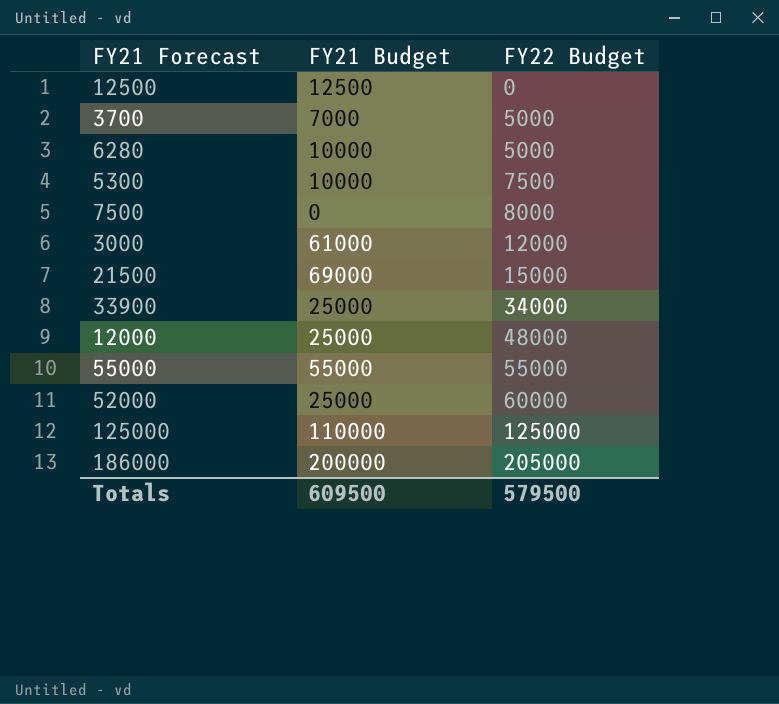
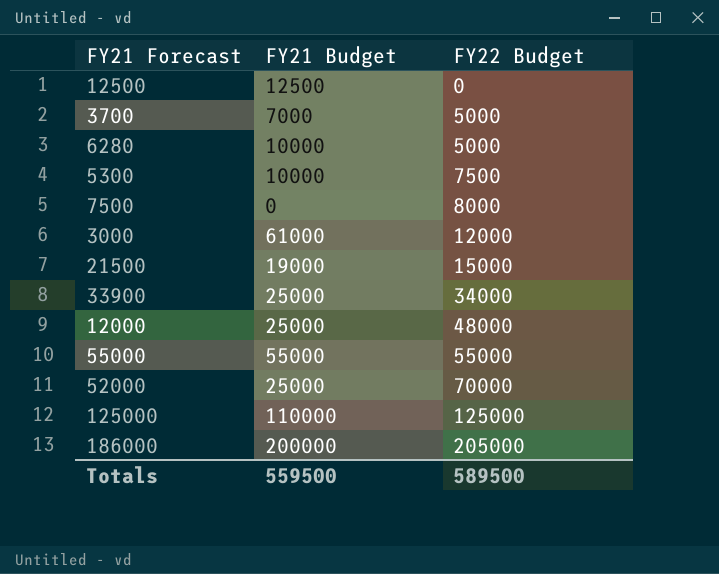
21500 | FY21 Budget: 69000 -> 19000
52000 | FY22 Budget: 60000 -> 70000
Totals | FY21 Budget: 609500 -> 559500
Totals | FY22 Budget: 579500 -> 589500

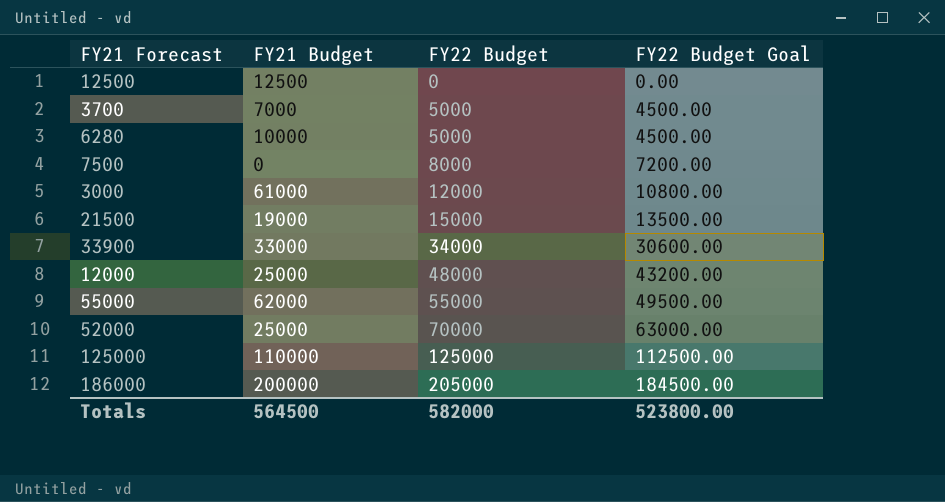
column FY22 Budget Goal | formula: none -> [FY22 Budget] * 0.9
row 5300: 10000 | 7500 -> none
33900 | FY21 Budget: 25000 -> 33000
55000 | FY21 Budget: 55000 -> 62000
Totals | FY21 Budget: 559500 -> 564500
Totals | FY22 Budget: 589500 -> 582000

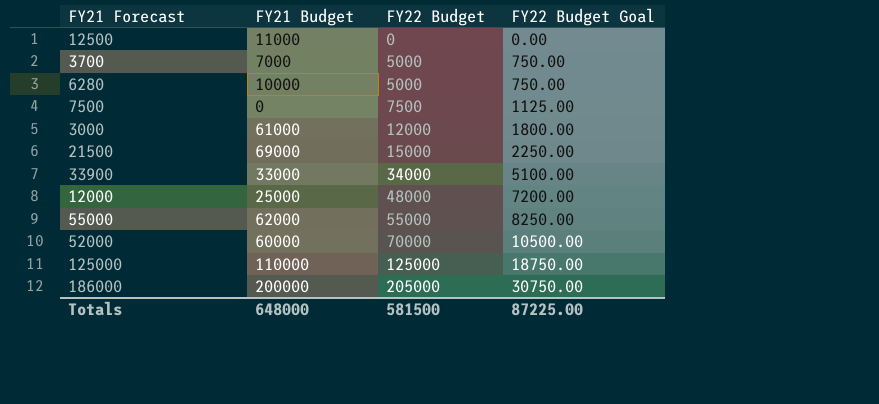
column FY22 Budget Goal | formula: [FY22 Budget] * 0.9 -> [FY22 Budget] * 0.15
12500 | FY21 Budget: 12500 -> 11000
7500 | FY22 Budget: 8000 -> 7500
21500 | FY21 Budget: 19000 -> 69000
52000 | FY21 Budget: 25000 -> 60000
Totals | FY21 Budget: 564500 -> 648000
Totals | FY22 Budget: 582000 -> 581500
Totals | FY22 Budget Goal: 523800.00 -> 87225.00

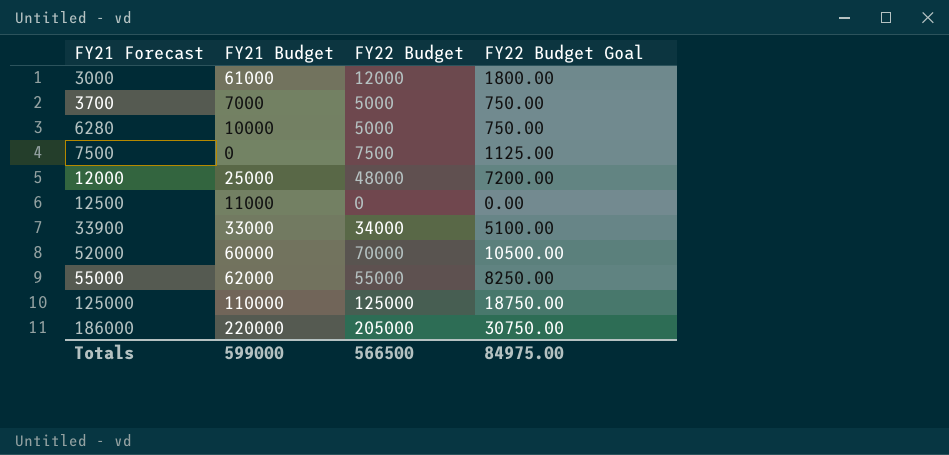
row order: FY22 Budget ascending -> FY21 Forecast ascending
row 21500: 69000 | 15000 | 2250.00 -> none
186000 | FY21 Budget: 200000 -> 220000
Totals | FY21 Budget: 648000 -> 599000
Totals | FY22 Budget: 581500 -> 566500
Totals | FY22 Budget Goal: 87225.00 -> 84975.00

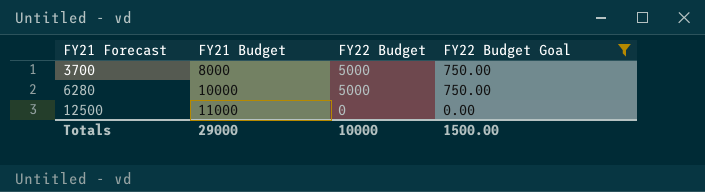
filter: none -> FY22 Budget Goal <= 750.00
3700 | FY21 Budget: 7000 -> 8000
Totals | FY21 Budget: 599000 -> 29000
Totals | FY22 Budget: 566500 -> 10000
Totals | FY22 Budget Goal: 84975.00 -> 1500.00

